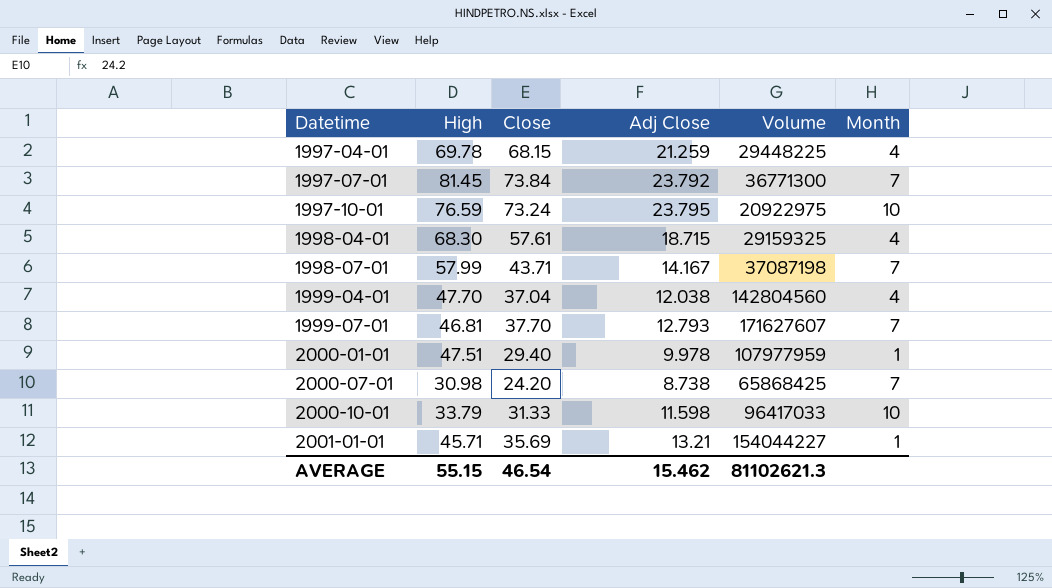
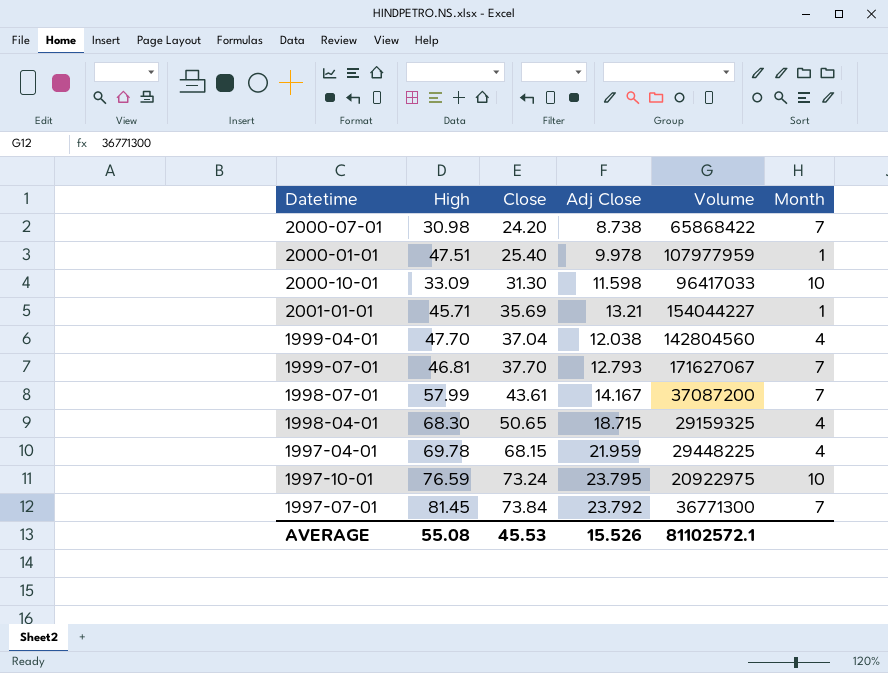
row order: Datetime ascending -> Close ascending
2000-07-01 | Volume: 65868425 -> 65868422
2000-01-01 | Close: 29.40 -> 25.40
2000-10-01 | High: 33.79 -> 33.09
2000-10-01 | Close: 31.33 -> 31.30
1999-07-01 | Volume: 171627607 -> 171627067
1998-07-01 | Close: 43.71 -> 43.61
1998-07-01 | Volume: 37087198 -> 37087200
1998-04-01 | Close: 57.61 -> 50.65
1997-04-01 | Adj Close: 21.259 -> 21.959
AVERAGE | High: 55.15 -> 55.08
AVERAGE | Close: 46.54 -> 45.53
AVERAGE | Adj Close: 15.462 -> 15.526
AVERAGE | Volume: 81102621.3 -> 81102572.1

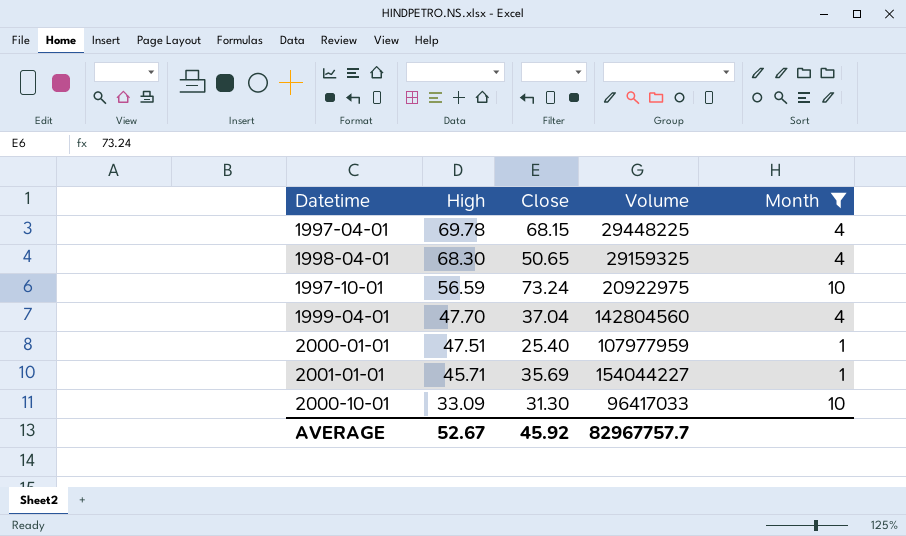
filter: none -> Month != 7
row order: Close ascending -> High descending
column Adj Close | position: 4 -> none
1997-10-01 | High: 76.59 -> 56.59
AVERAGE | High: 55.08 -> 52.67
AVERAGE | Close: 45.53 -> 45.92
AVERAGE | Volume: 81102572.1 -> 82967757.7

